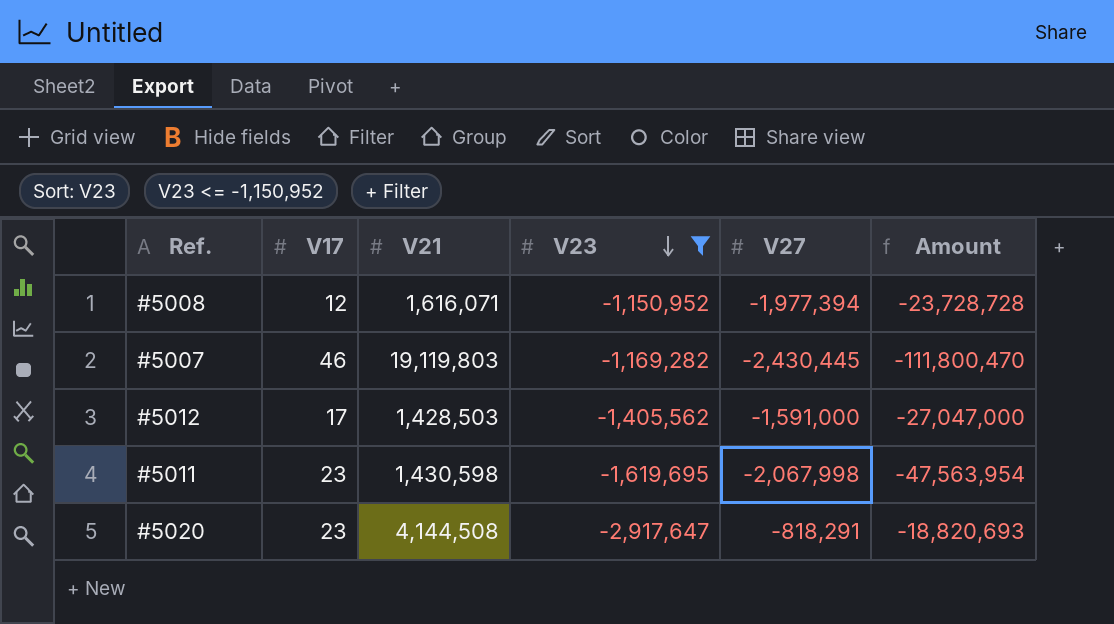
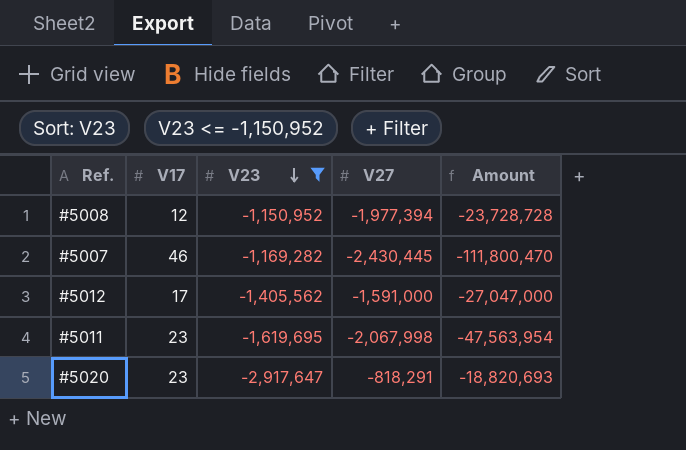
column V21 | position: 3 -> none

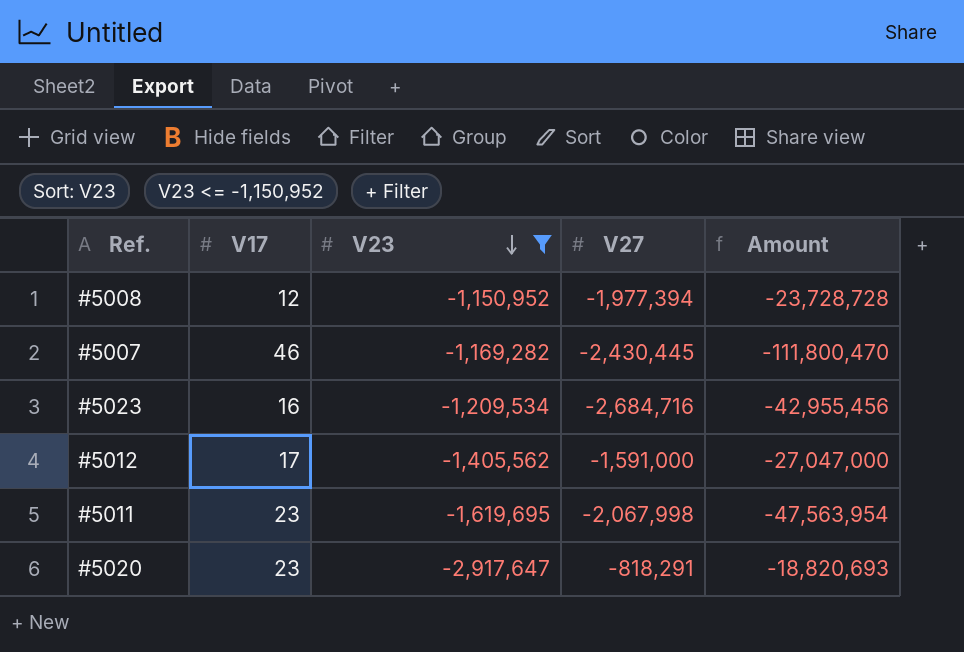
row #5023: none -> 16 | -1,209,534 | -2,684,716 | -42,955,456

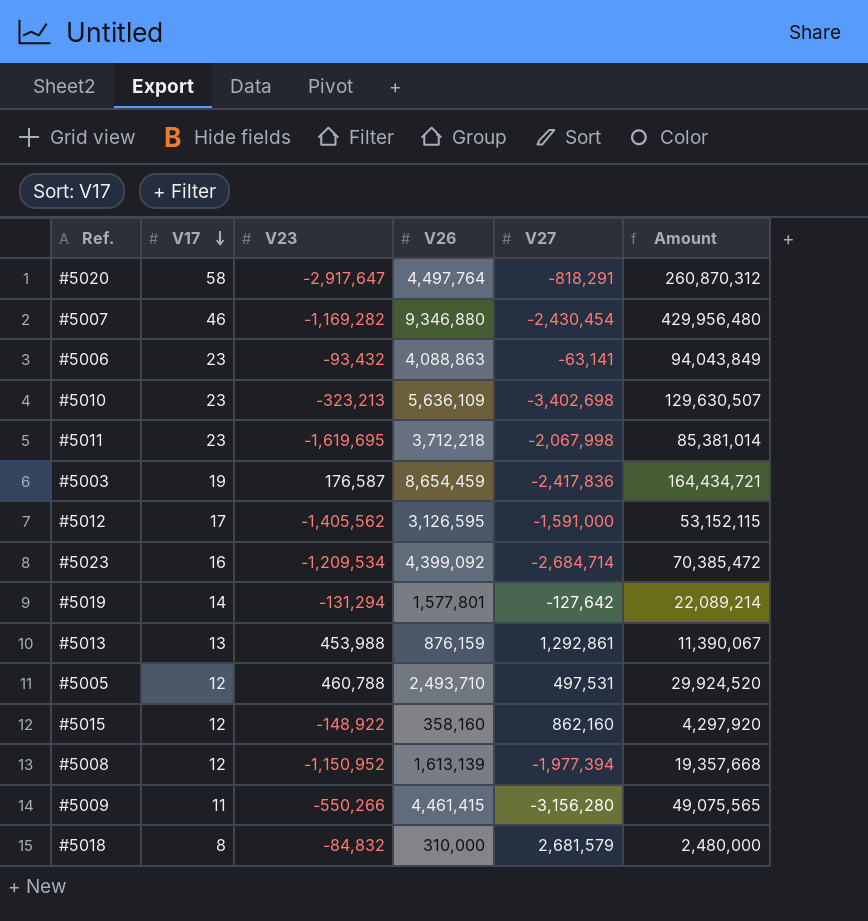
filter: V23 <= -1,150,952 -> none
row order: V23 descending -> V17 descending
column V26 | position: none -> 4
column Amount | formula: [V17] * [V27] -> [V17] * [V26]
#5020 | V17: 23 -> 58
#5007 | V27: -2,430,445 -> -2,430,454
#5023 | V27: -2,684,716 -> -2,684,714

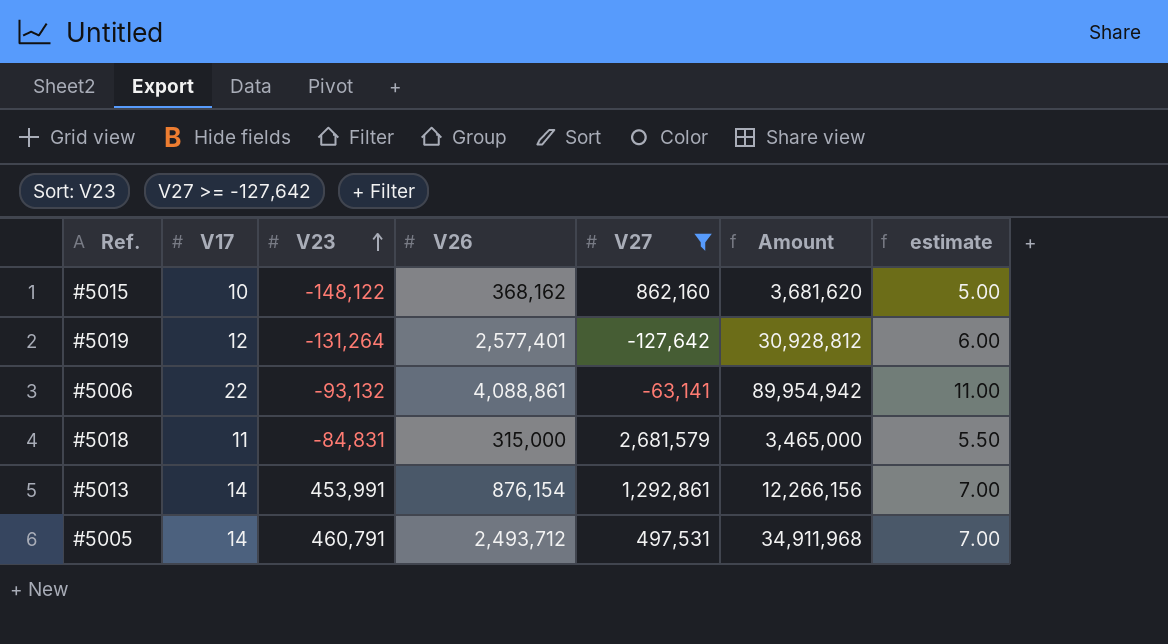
filter: none -> V27 >= -127,642
row order: V17 descending -> V23 ascending
column estimate | formula: none -> [V17] * 0.5
#5015 | V17: 12 -> 10
#5015 | V23: -148,922 -> -148,122
#5015 | V26: 358,160 -> 368,162
#5015 | Amount: 4,297,920 -> 3,681,620
#5019 | V17: 14 -> 12
#5019 | V23: -131,294 -> -131,264
#5019 | V26: 1,577,801 -> 2,577,401
#5019 | Amount: 22,089,214 -> 30,928,812
#5006 | V17: 23 -> 22
#5006 | V23: -93,432 -> -93,132
#5006 | V26: 4,088,863 -> 4,088,861
#5006 | Amount: 94,043,849 -> 89,954,942
#5018 | V17: 8 -> 11
#5018 | V23: -84,832 -> -84,831
#5018 | V26: 310,000 -> 315,000
#5018 | Amount: 2,480,000 -> 3,465,000
#5013 | V17: 13 -> 14
#5013 | V23: 453,988 -> 453,991
#5013 | V26: 876,159 -> 876,154
#5013 | Amount: 11,390,067 -> 12,266,156
#5005 | V17: 12 -> 14
#5005 | V23: 460,788 -> 460,791
#5005 | V26: 2,493,710 -> 2,493,712
#5005 | Amount: 29,924,520 -> 34,911,968

